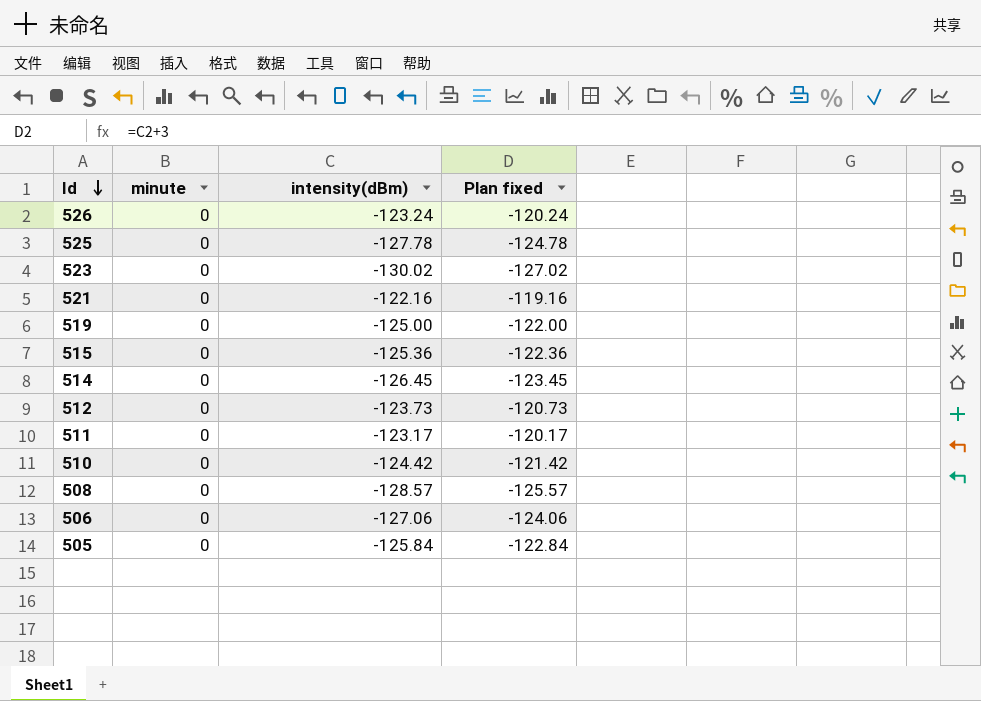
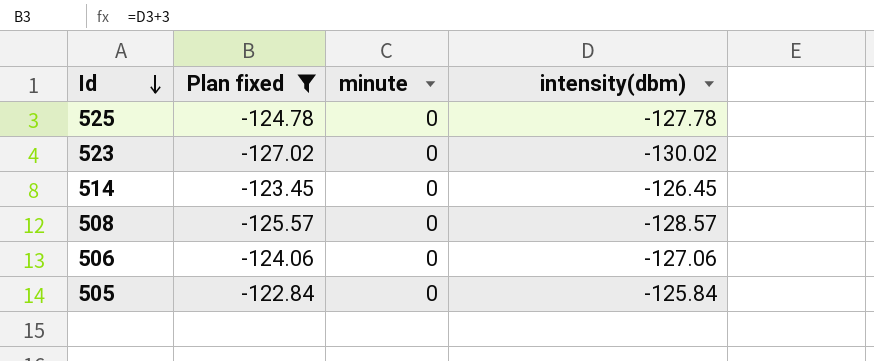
filter: none -> Plan fixed <= -122.84
column Plan fixed | position: 4 -> 2
column name: intensity(dBm) -> intensity(dbm)

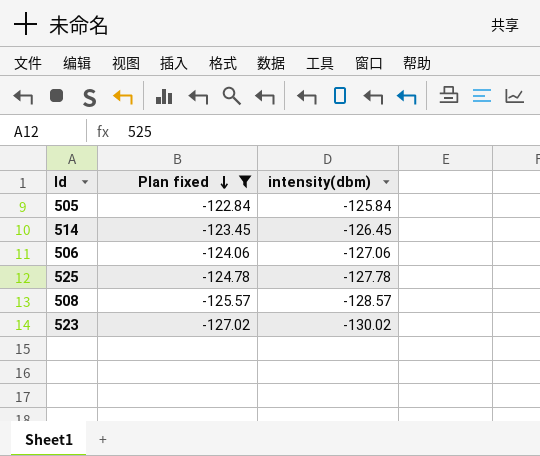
row order: Id descending -> Plan fixed descending
column minute | position: 3 -> none

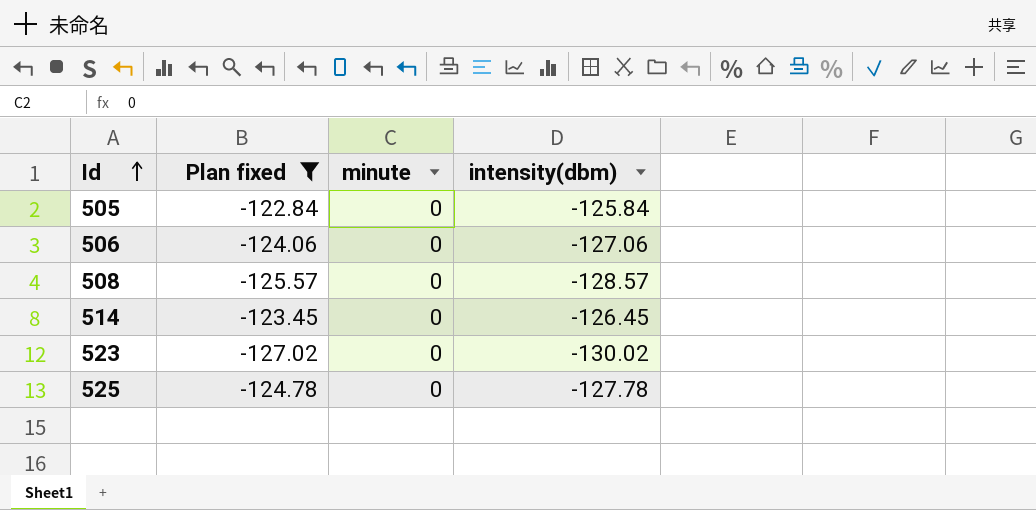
row order: Plan fixed descending -> Id ascending
column minute | position: none -> 3

